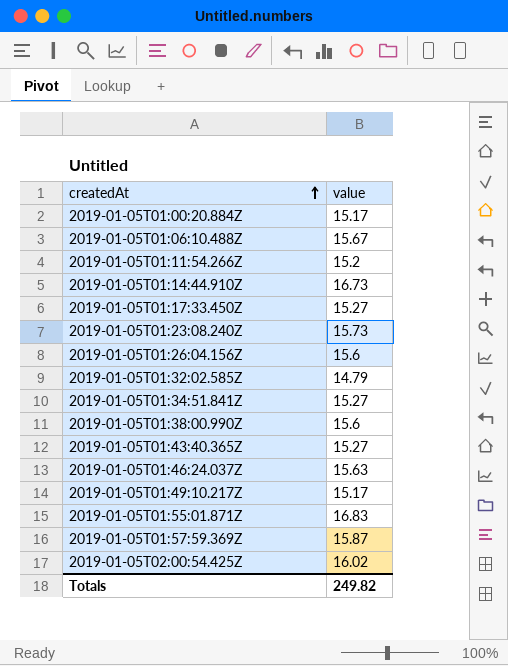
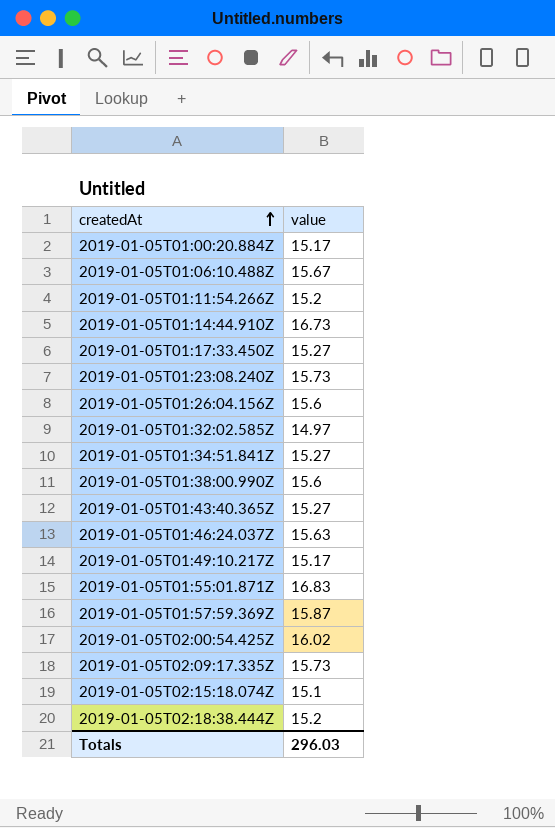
2019-01-05T01:32:02.585Z | value: 14.79 -> 14.97
row 2019-01-05T02:09:17.335Z: none -> 15.73
row 2019-01-05T02:15:18.074Z: none -> 15.1
row 2019-01-05T02:18:38.444Z: none -> 15.2
Totals | value: 249.82 -> 296.03

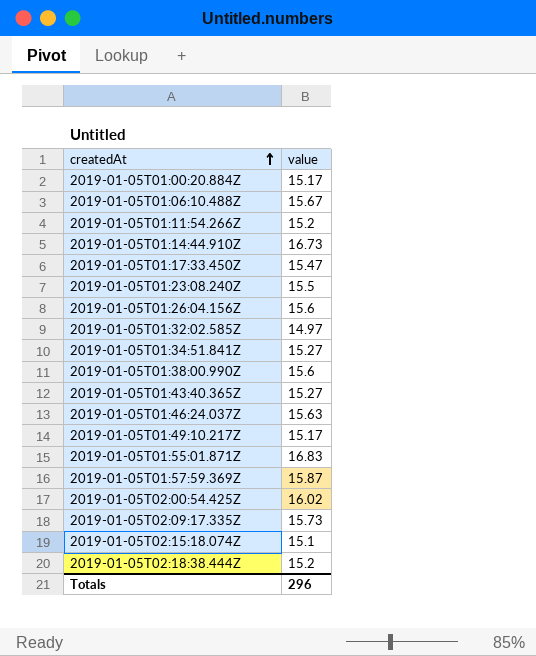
2019-01-05T01:17:33.450Z | value: 15.27 -> 15.47
2019-01-05T01:23:08.240Z | value: 15.73 -> 15.5
Totals | value: 296.03 -> 296

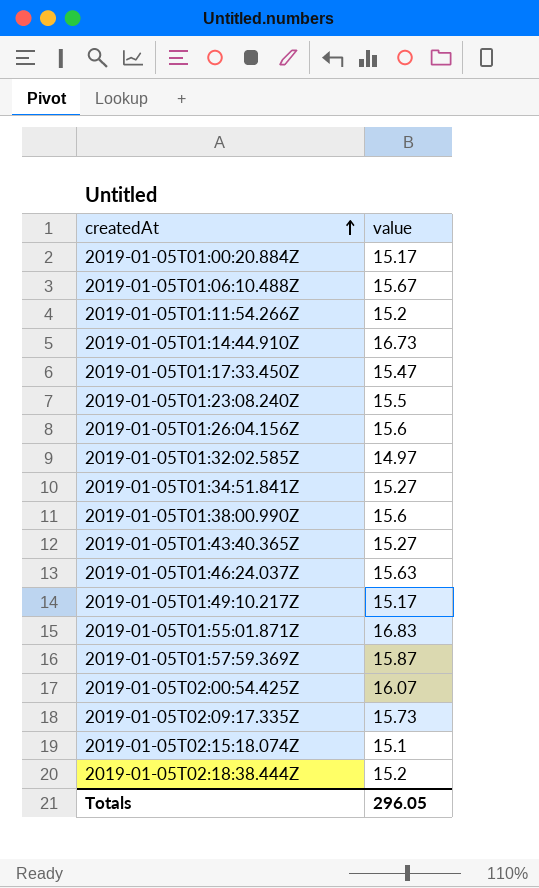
2019-01-05T02:00:54.425Z | value: 16.02 -> 16.07
Totals | value: 296 -> 296.05

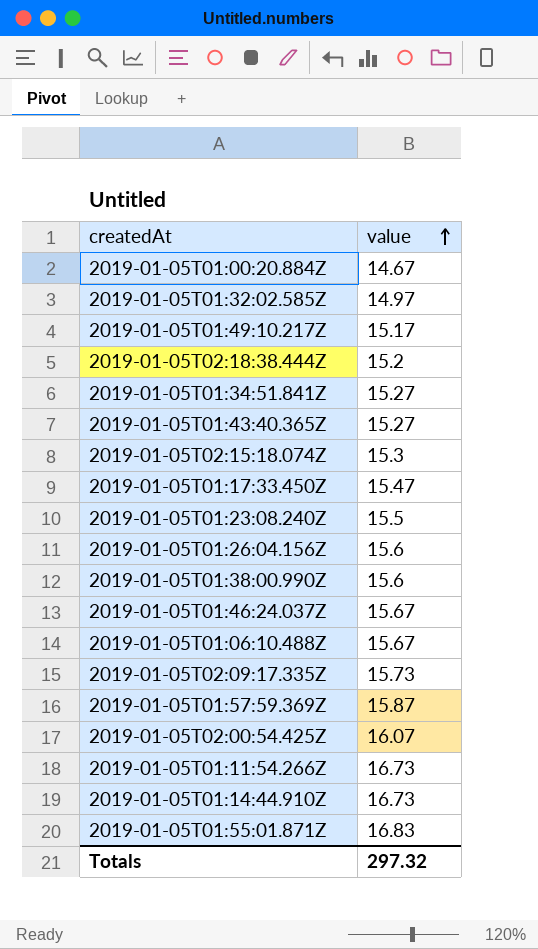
row order: createdAt ascending -> value ascending
2019-01-05T01:00:20.884Z | value: 15.17 -> 14.67
2019-01-05T02:15:18.074Z | value: 15.1 -> 15.3
2019-01-05T01:46:24.037Z | value: 15.63 -> 15.67
2019-01-05T01:11:54.266Z | value: 15.2 -> 16.73
Totals | value: 296.05 -> 297.32

